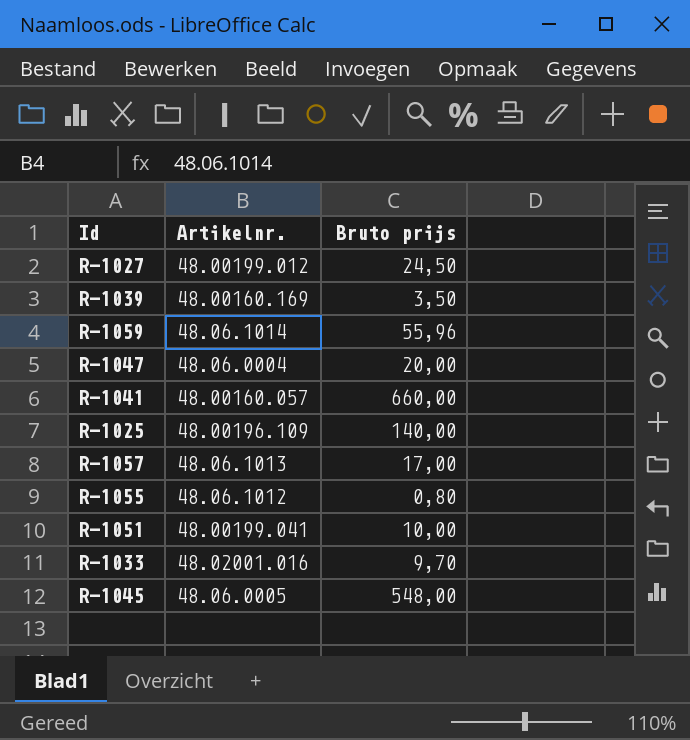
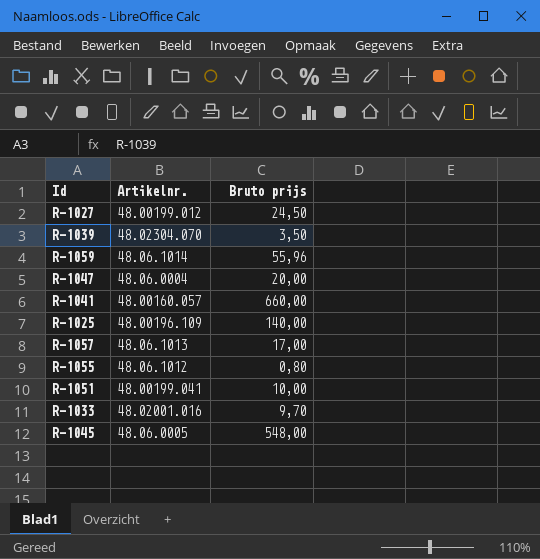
R-1039 | Artikelnr.: 48.00160.169 -> 48.02304.070

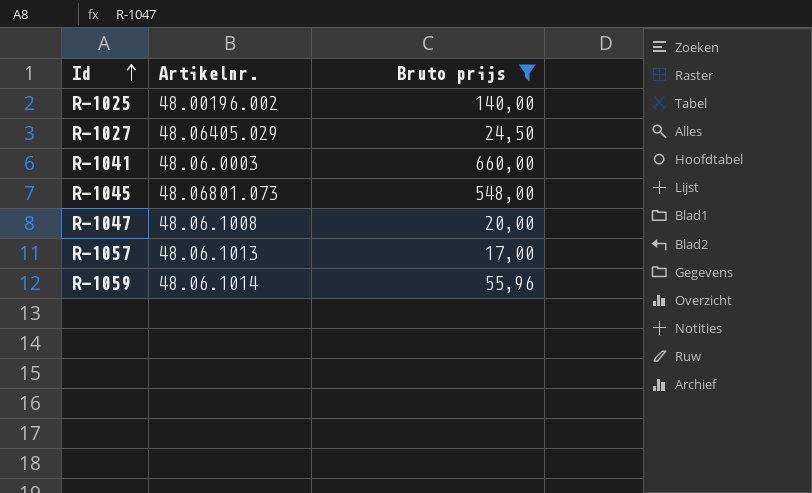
filter: none -> Bruto prijs >= 17,00
row order: none -> Id ascending
R-1025 | Artikelnr.: 48.00196.109 -> 48.00196.002
R-1027 | Artikelnr.: 48.00199.012 -> 48.06405.029
R-1041 | Artikelnr.: 48.00160.057 -> 48.06.0003
R-1045 | Artikelnr.: 48.06.0005 -> 48.06801.073
R-1047 | Artikelnr.: 48.06.0004 -> 48.06.1008

